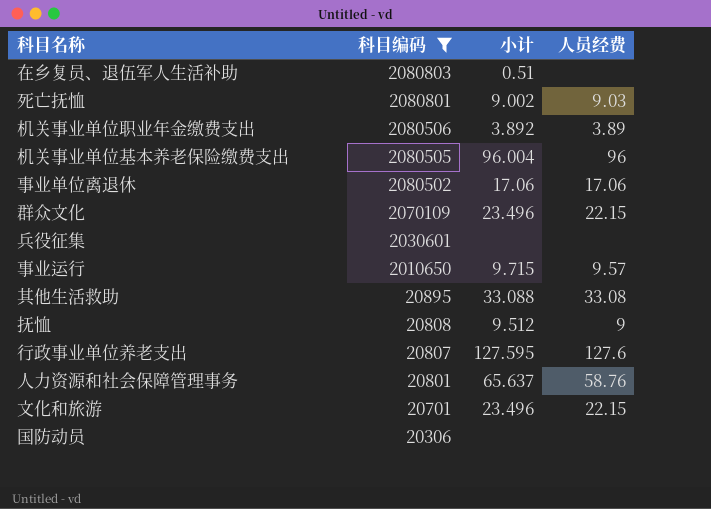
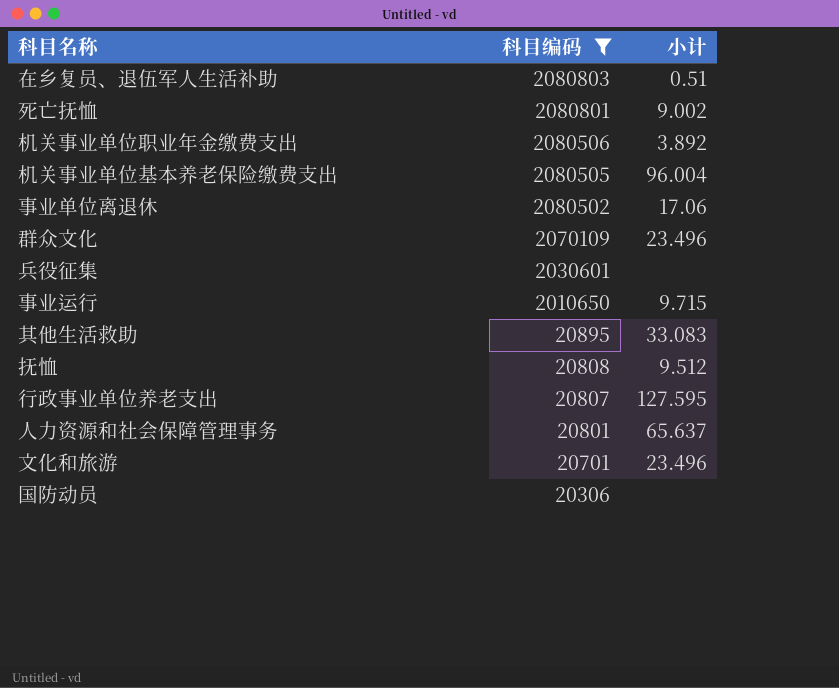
column 人员经费 | position: 4 -> none
其他生活救助 | 小计: 33.088 -> 33.083

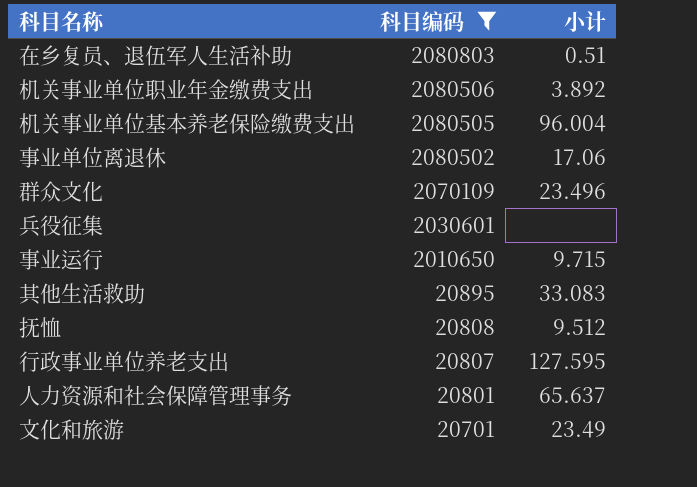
row 死亡抚恤: 2080801 | 9.002 -> none
row 国防动员: 20306 | none -> none
文化和旅游 | 小计: 23.496 -> 23.49

